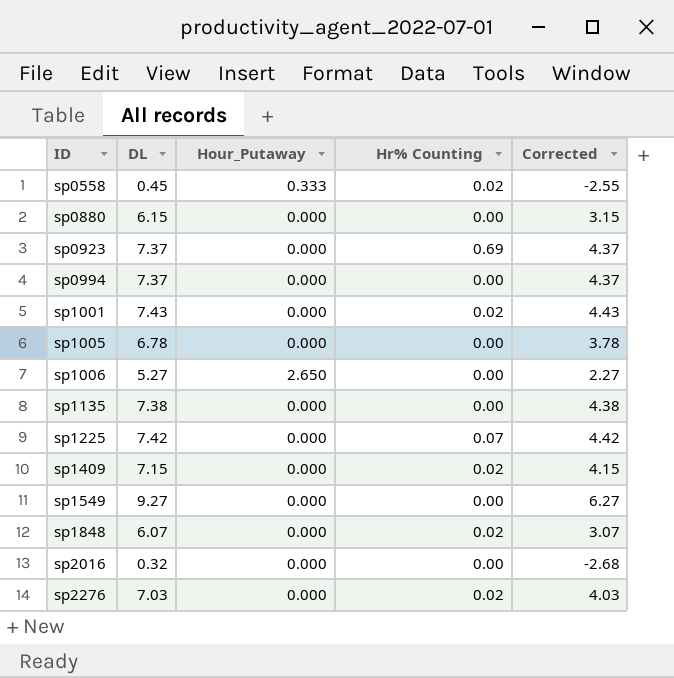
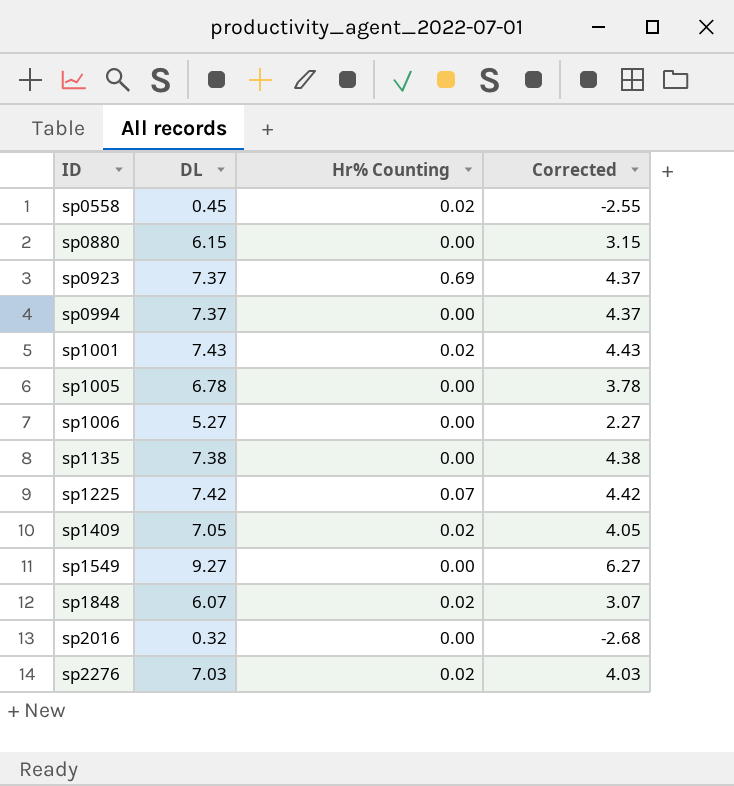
column Hour_Putaway | position: 3 -> none
sp1409 | DL: 7.15 -> 7.05
sp1409 | Corrected: 4.15 -> 4.05

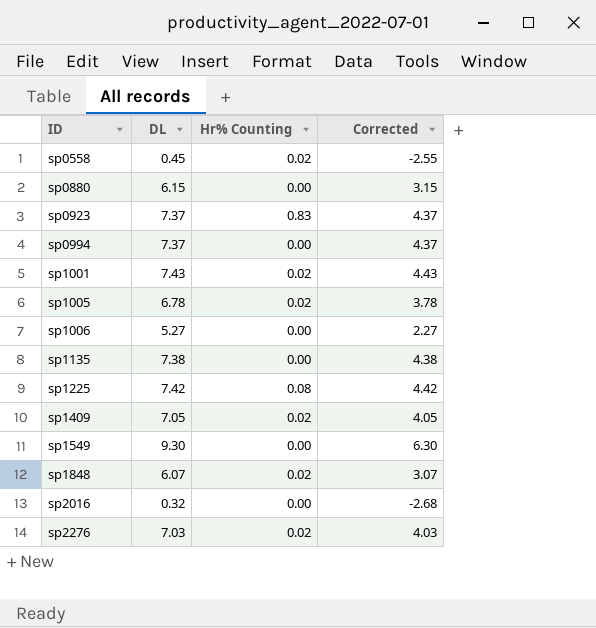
sp0923 | Hr% Counting: 0.69 -> 0.83
sp1005 | Hr% Counting: 0.00 -> 0.02
sp1225 | Hr% Counting: 0.07 -> 0.08
sp1549 | DL: 9.27 -> 9.30
sp1549 | Corrected: 6.27 -> 6.30

